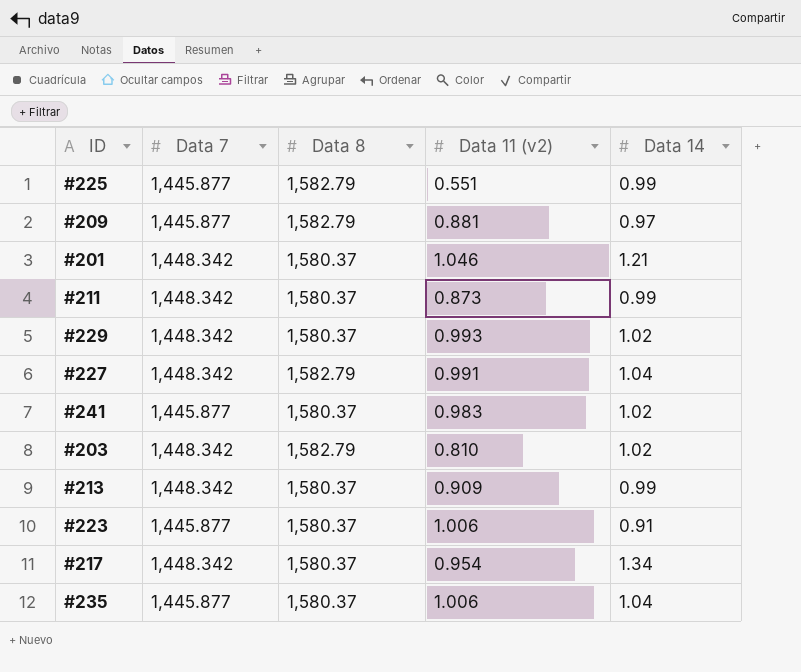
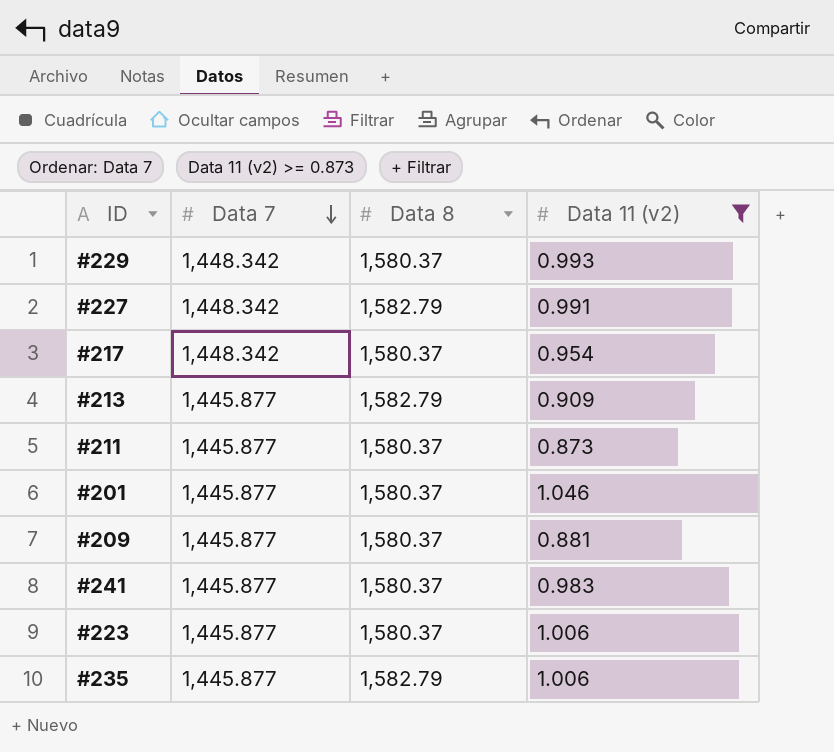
filter: none -> Data 11 (v2) >= 0.873
row order: none -> Data 7 descending
column Data 14 | position: 5 -> none
#213 | Data 7: 1,448.342 -> 1,445.877
#213 | Data 8: 1,580.37 -> 1,582.79
#211 | Data 7: 1,448.342 -> 1,445.877
#201 | Data 7: 1,448.342 -> 1,445.877
#209 | Data 8: 1,582.79 -> 1,580.37
#235 | Data 8: 1,580.37 -> 1,582.79

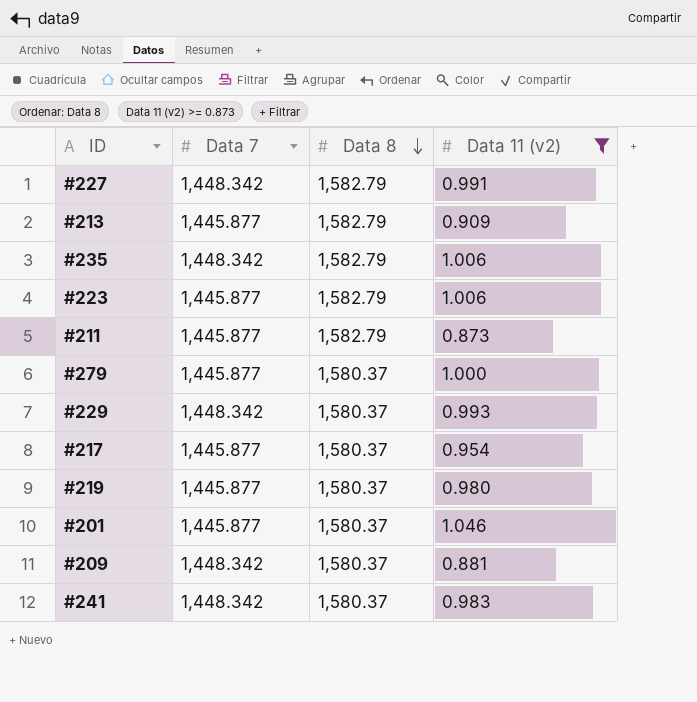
row order: Data 7 descending -> Data 8 descending
#235 | Data 7: 1,445.877 -> 1,448.342
#223 | Data 8: 1,580.37 -> 1,582.79
#211 | Data 8: 1,580.37 -> 1,582.79
row #279: none -> 1,445.877 | 1,580.37 | 1.000
#217 | Data 7: 1,448.342 -> 1,445.877
row #219: none -> 1,445.877 | 1,580.37 | 0.980
#209 | Data 7: 1,445.877 -> 1,448.342
#241 | Data 7: 1,445.877 -> 1,448.342

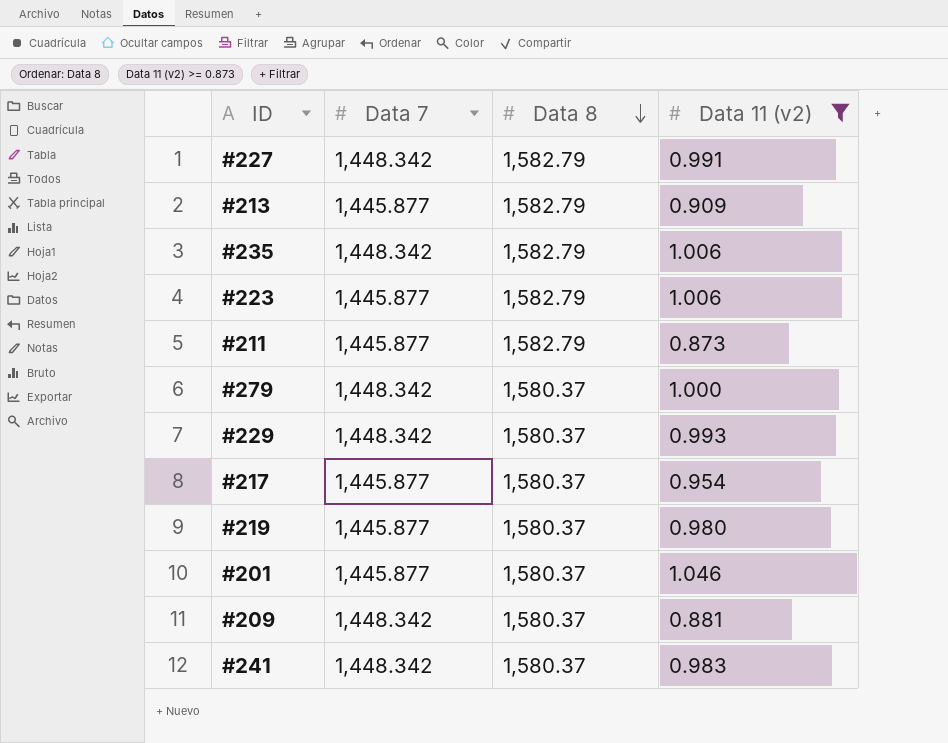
#279 | Data 7: 1,445.877 -> 1,448.342

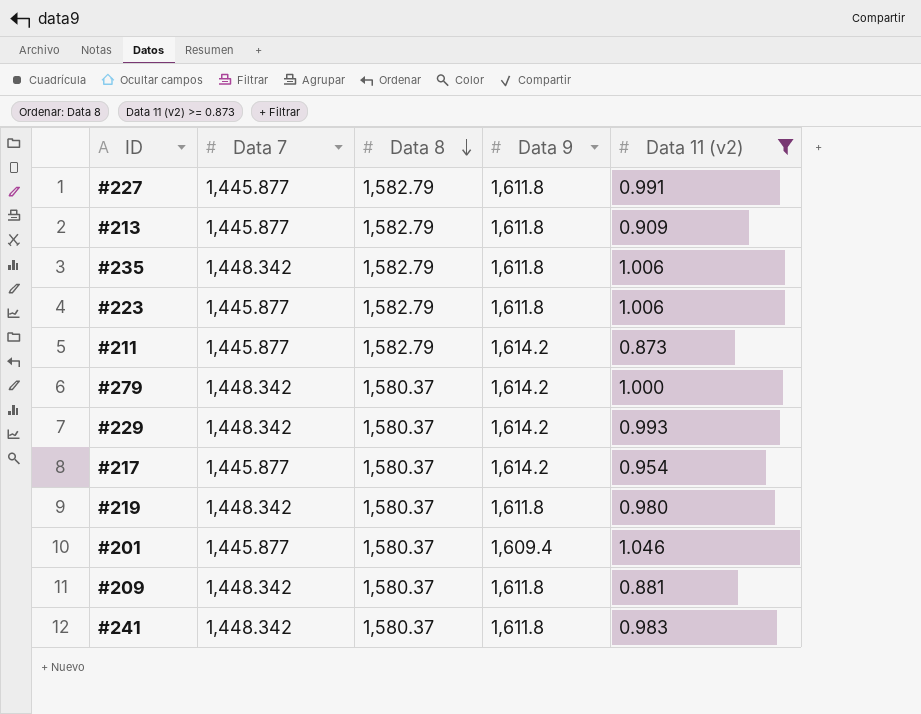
column Data 9 | position: none -> 4
#227 | Data 7: 1,448.342 -> 1,445.877
#219 | Data 7: 1,445.877 -> 1,448.342

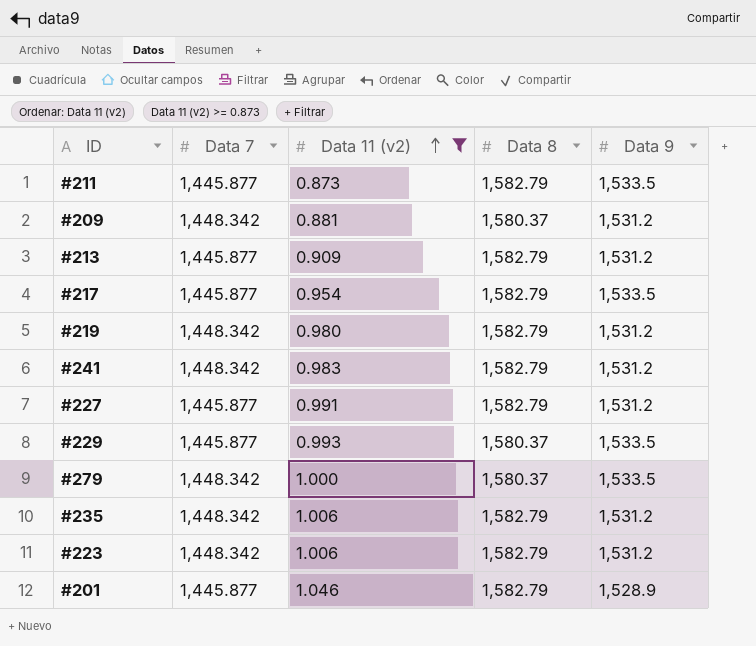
row order: Data 8 descending -> Data 11 (v2) ascending
column Data 11 (v2) | position: 5 -> 3
#211 | Data 9: 1,614.2 -> 1,533.5
#209 | Data 9: 1,611.8 -> 1,531.2
#213 | Data 9: 1,611.8 -> 1,531.2
#217 | Data 8: 1,580.37 -> 1,582.79
#217 | Data 9: 1,614.2 -> 1,533.5
#219 | Data 8: 1,580.37 -> 1,582.79
#219 | Data 9: 1,611.8 -> 1,531.2
#241 | Data 8: 1,580.37 -> 1,582.79
#241 | Data 9: 1,611.8 -> 1,531.2
#227 | Data 9: 1,611.8 -> 1,531.2
#229 | Data 7: 1,448.342 -> 1,445.877
#229 | Data 9: 1,614.2 -> 1,533.5
#279 | Data 9: 1,614.2 -> 1,533.5
#235 | Data 9: 1,611.8 -> 1,531.2
#223 | Data 7: 1,445.877 -> 1,448.342
#223 | Data 9: 1,611.8 -> 1,531.2
#201 | Data 8: 1,580.37 -> 1,582.79
#201 | Data 9: 1,609.4 -> 1,528.9

